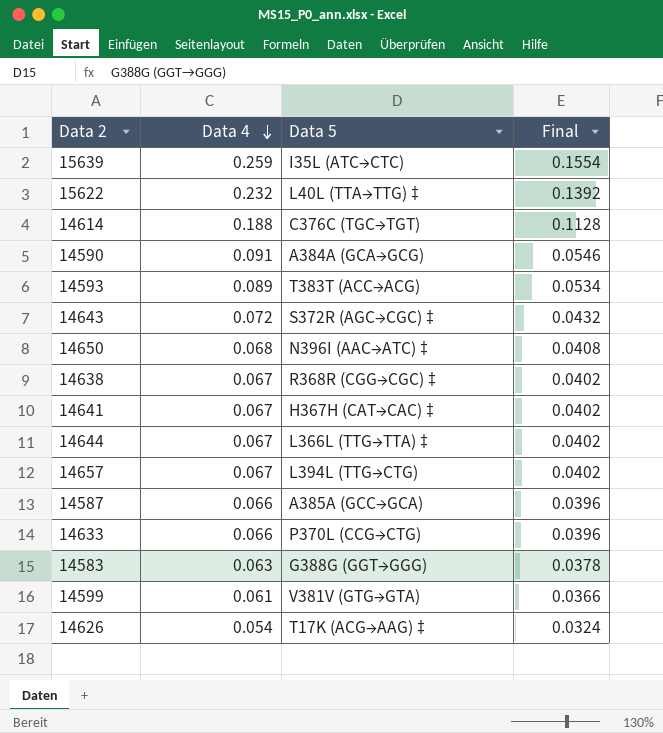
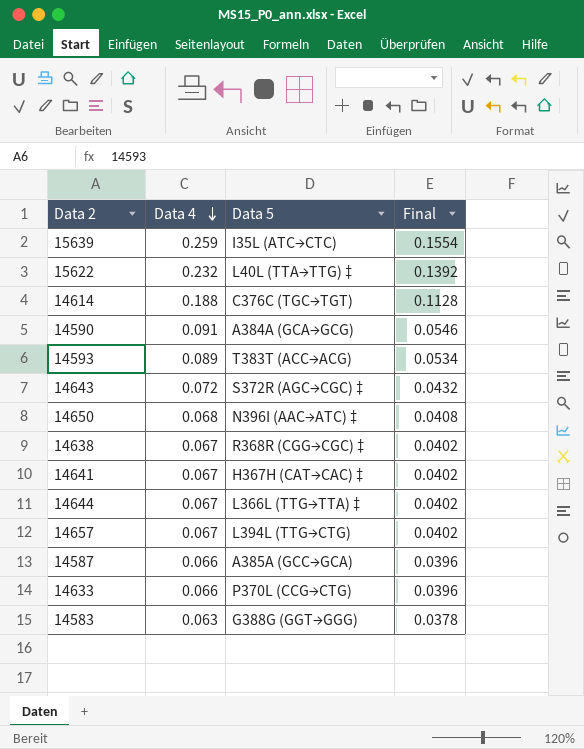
row 14599: 0.061 | V381V (GTG→GTA) | 0.0366 -> none
row 14626: 0.054 | T17K (ACG→AAG) ‡ | 0.0324 -> none

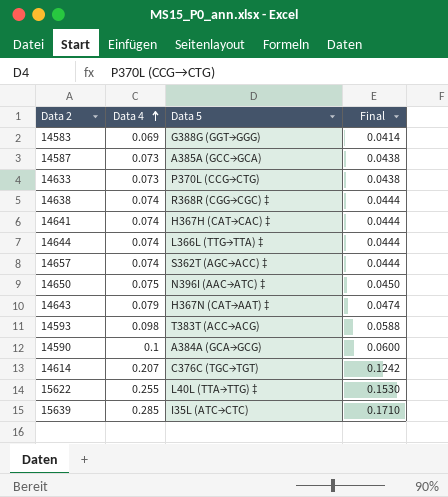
row order: Data 4 descending -> Data 4 ascending
14583 | Data 4: 0.063 -> 0.069
14583 | Final: 0.0378 -> 0.0414
14587 | Data 4: 0.066 -> 0.073
14587 | Final: 0.0396 -> 0.0438
14633 | Data 4: 0.066 -> 0.073
14633 | Final: 0.0396 -> 0.0438
14638 | Data 4: 0.067 -> 0.074
14638 | Final: 0.0402 -> 0.0444
14641 | Data 4: 0.067 -> 0.074
14641 | Final: 0.0402 -> 0.0444
14644 | Data 4: 0.067 -> 0.074
14644 | Final: 0.0402 -> 0.0444
14657 | Data 4: 0.067 -> 0.074
14657 | Data 5: L394L (TTG→CTG) -> S362T (AGC→ACC) ‡
14657 | Final: 0.0402 -> 0.0444
14650 | Data 4: 0.068 -> 0.075
14650 | Final: 0.0408 -> 0.0450
14643 | Data 4: 0.072 -> 0.079
14643 | Data 5: S372R (AGC→CGC) ‡ -> H367N (CAT→AAT) ‡
14643 | Final: 0.0432 -> 0.0474
14593 | Data 4: 0.089 -> 0.098
14593 | Final: 0.0534 -> 0.0588
14590 | Data 4: 0.091 -> 0.1
14590 | Final: 0.0546 -> 0.0600
14614 | Data 4: 0.188 -> 0.207
14614 | Final: 0.1128 -> 0.1242
15622 | Data 4: 0.232 -> 0.255
15622 | Final: 0.1392 -> 0.1530
15639 | Data 4: 0.259 -> 0.285
15639 | Final: 0.1554 -> 0.1710

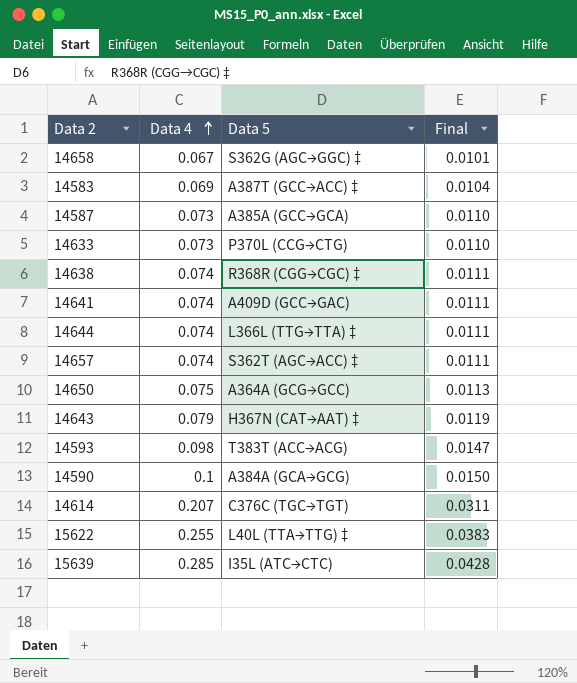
column Final | formula: [Data 4] * 0.6 -> [Data 4] * 0.15
row 14658: none -> 0.067 | S362G (AGC→GGC) ‡ | 0.0101
14583 | Data 5: G388G (GGT→GGG) -> A387T (GCC→ACC) ‡
14641 | Data 5: H367H (CAT→CAC) ‡ -> A409D (GCC→GAC)
14650 | Data 5: N396I (AAC→ATC) ‡ -> A364A (GCG→GCC)

